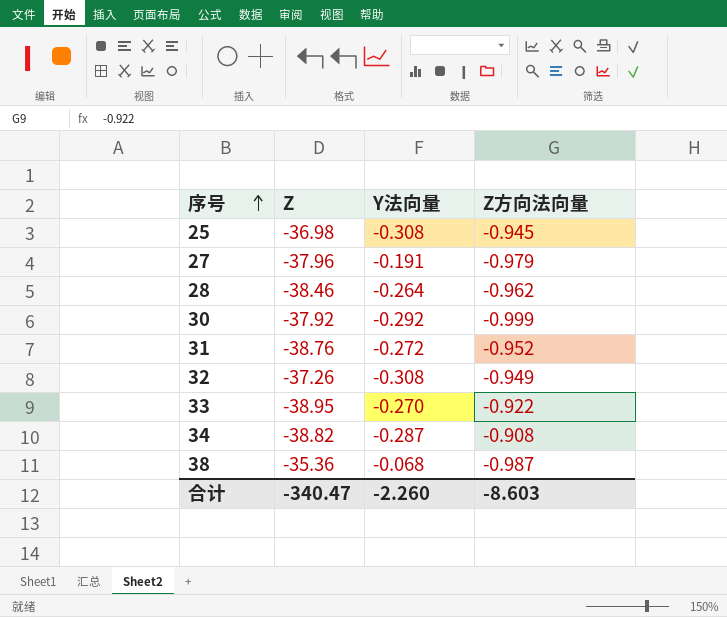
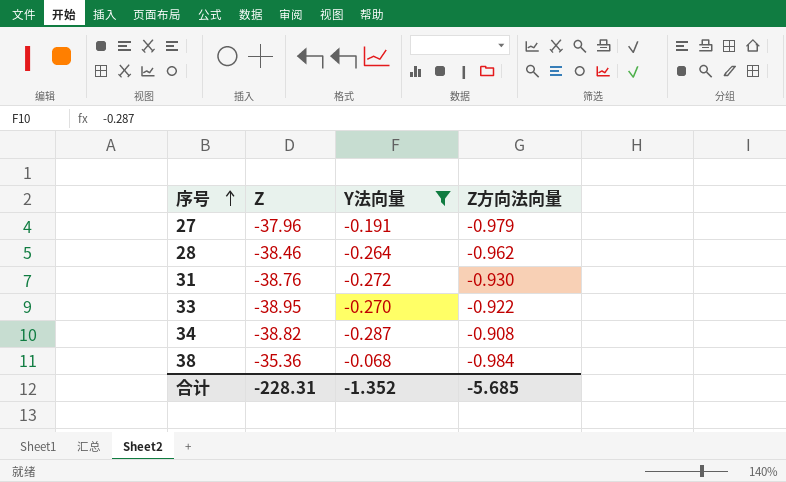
filter: none -> Y法向量 >= -0.287
31 | Z方向法向量: -0.952 -> -0.930
38 | Z方向法向量: -0.987 -> -0.984
合计 | Z: -340.47 -> -228.31
合计 | Y法向量: -2.260 -> -1.352
合计 | Z方向法向量: -8.603 -> -5.685

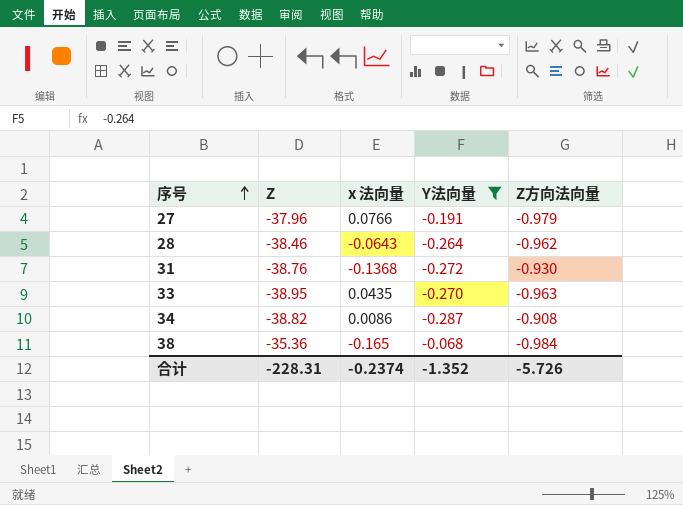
column x 法向量 | position: none -> 3
33 | Z方向法向量: -0.922 -> -0.963
合计 | Z方向法向量: -5.685 -> -5.726

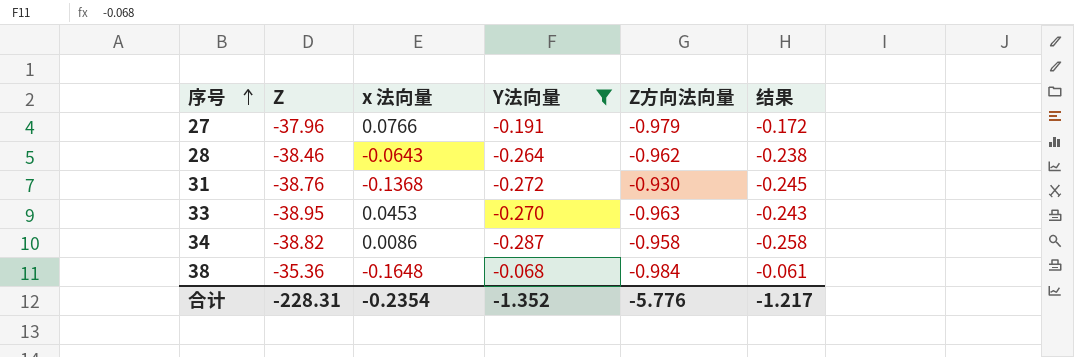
column 结果 | formula: none -> [Y法向量] * 0.9
33 | x 法向量: 0.0435 -> 0.0453
34 | Z方向法向量: -0.908 -> -0.958
38 | x 法向量: -0.165 -> -0.1648
合计 | x 法向量: -0.2374 -> -0.2354
合计 | Z方向法向量: -5.726 -> -5.776

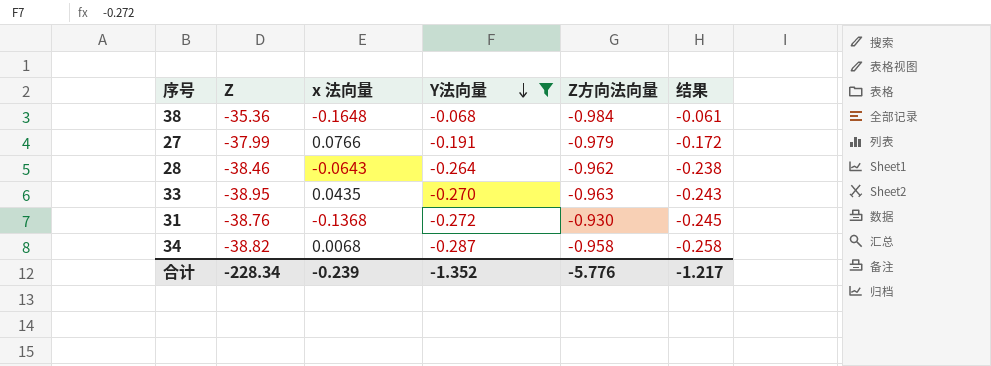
row order: 序号 ascending -> Y法向量 descending
27 | Z: -37.96 -> -37.99
33 | x 法向量: 0.0453 -> 0.0435
34 | x 法向量: 0.0086 -> 0.0068
合计 | Z: -228.31 -> -228.34
合计 | x 法向量: -0.2354 -> -0.239

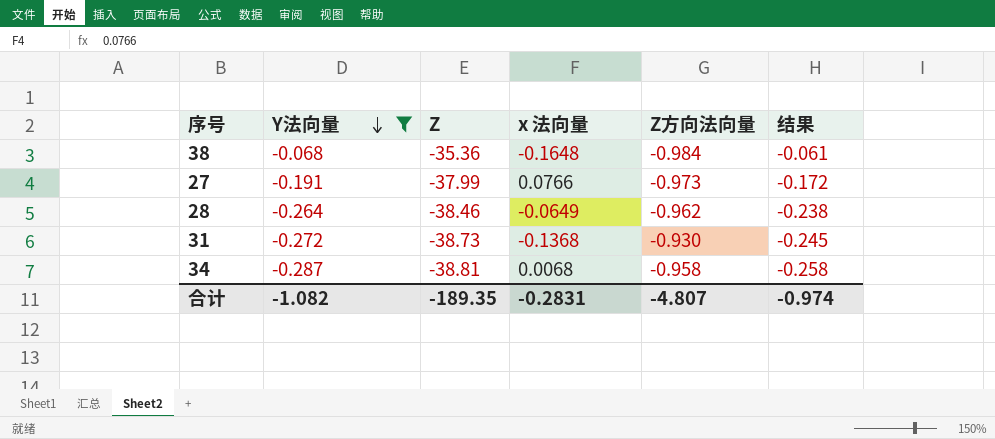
column Y法向量 | position: 4 -> 2
row 33: -38.95 | 0.0435 | -0.270 | -0.963 | -0.243 -> none
27 | Z方向法向量: -0.979 -> -0.973
28 | x 法向量: -0.0643 -> -0.0649
31 | Z: -38.76 -> -38.73
34 | Z: -38.82 -> -38.81
合计 | Y法向量: -1.352 -> -1.082
合计 | Z: -228.34 -> -189.35
合计 | x 法向量: -0.239 -> -0.2831
合计 | Z方向法向量: -5.776 -> -4.807
合计 | 结果: -1.217 -> -0.974

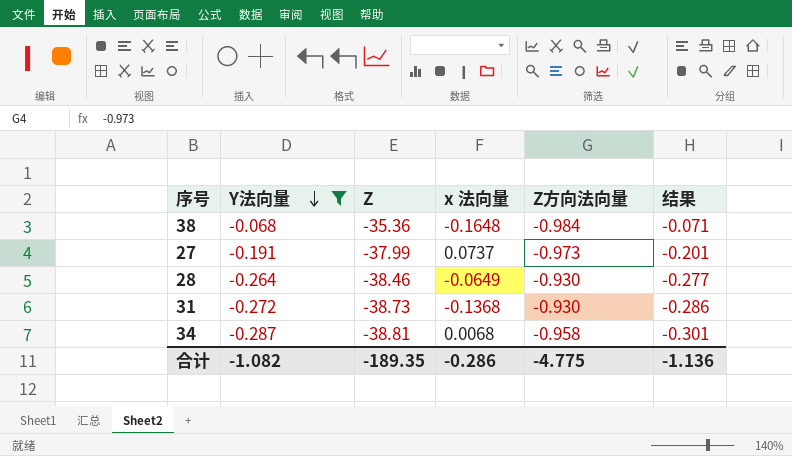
column 结果 | formula: [Y法向量] * 0.9 -> [Y法向量] * 1.05
27 | x 法向量: 0.0766 -> 0.0737
28 | Z方向法向量: -0.962 -> -0.930
合计 | x 法向量: -0.2831 -> -0.286
合计 | Z方向法向量: -4.807 -> -4.775
合计 | 结果: -0.974 -> -1.136

